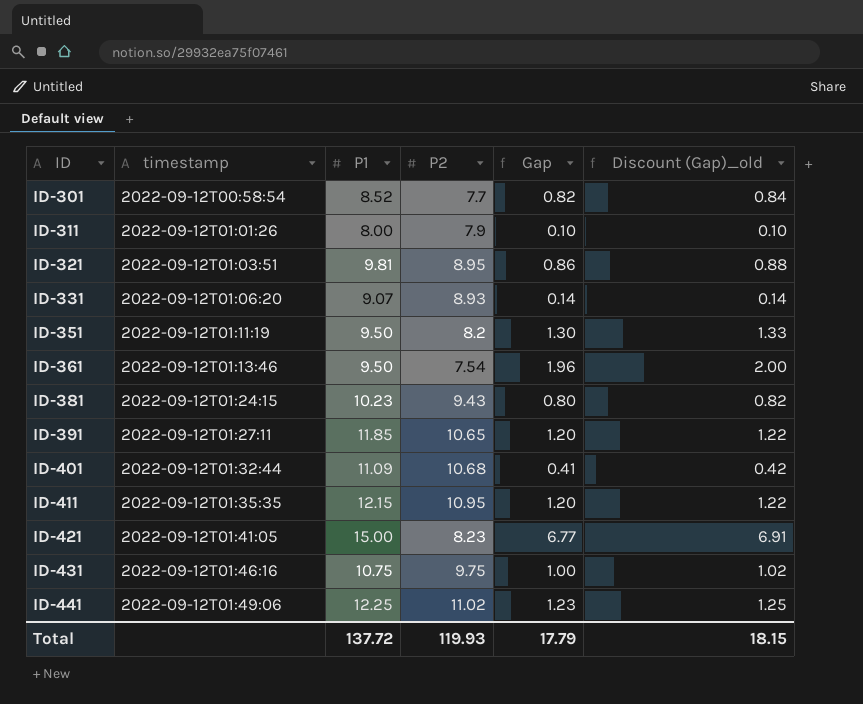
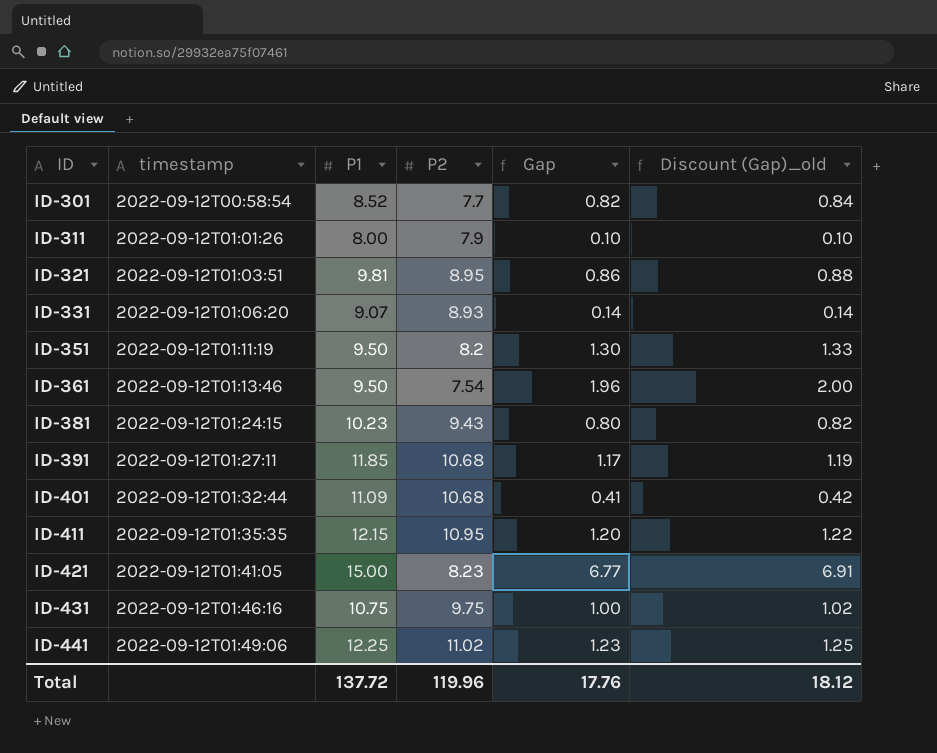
ID-391 | P2: 10.65 -> 10.68
ID-391 | Gap: 1.20 -> 1.17
ID-391 | Discount (Gap)_old: 1.22 -> 1.19
Total | P2: 119.93 -> 119.96
Total | Gap: 17.79 -> 17.76
Total | Discount (Gap)_old: 18.15 -> 18.12

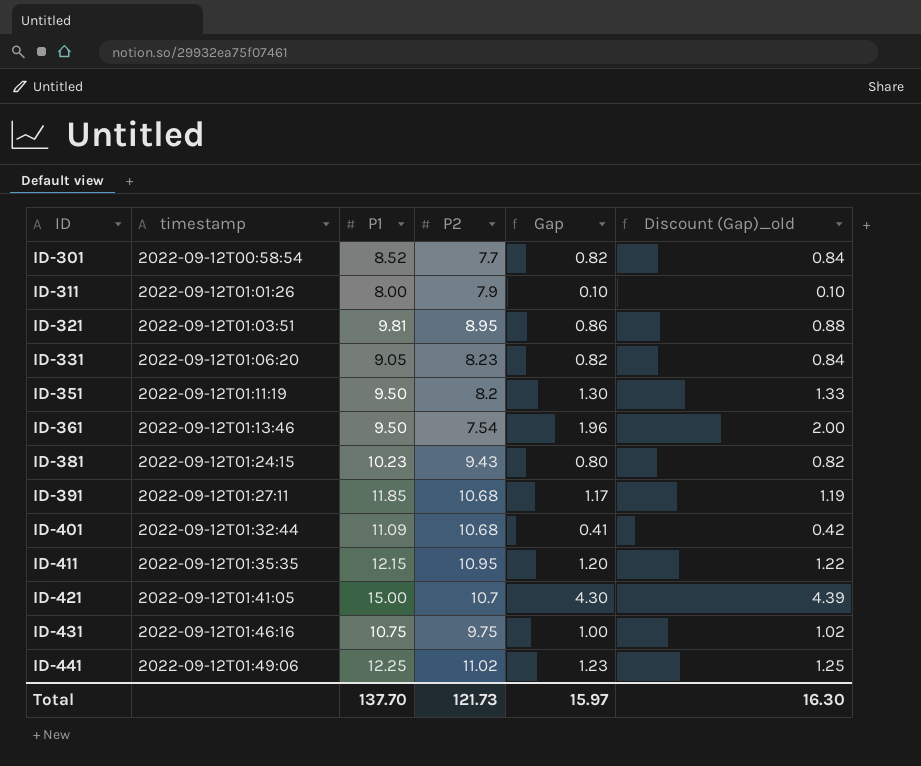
ID-331 | P1: 9.07 -> 9.05
ID-331 | P2: 8.93 -> 8.23
ID-331 | Gap: 0.14 -> 0.82
ID-331 | Discount (Gap)_old: 0.14 -> 0.84
ID-421 | P2: 8.23 -> 10.7
ID-421 | Gap: 6.77 -> 4.30
ID-421 | Discount (Gap)_old: 6.91 -> 4.39
Total | P1: 137.72 -> 137.70
Total | P2: 119.96 -> 121.73
Total | Gap: 17.76 -> 15.97
Total | Discount (Gap)_old: 18.12 -> 16.30

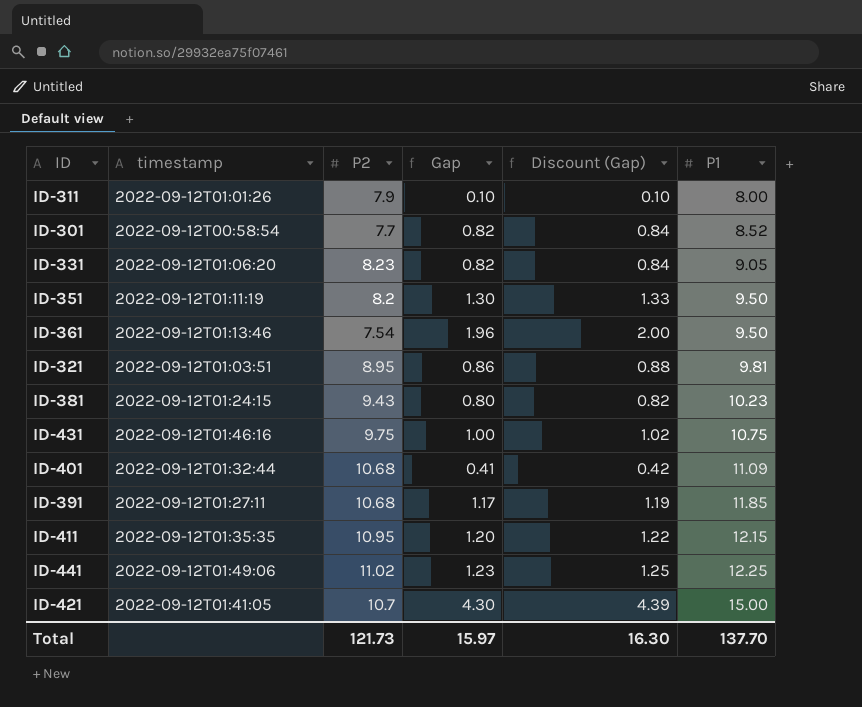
row order: ID ascending -> P1 ascending
column name: Discount (Gap)_old -> Discount (Gap)
column P1 | position: 3 -> 6

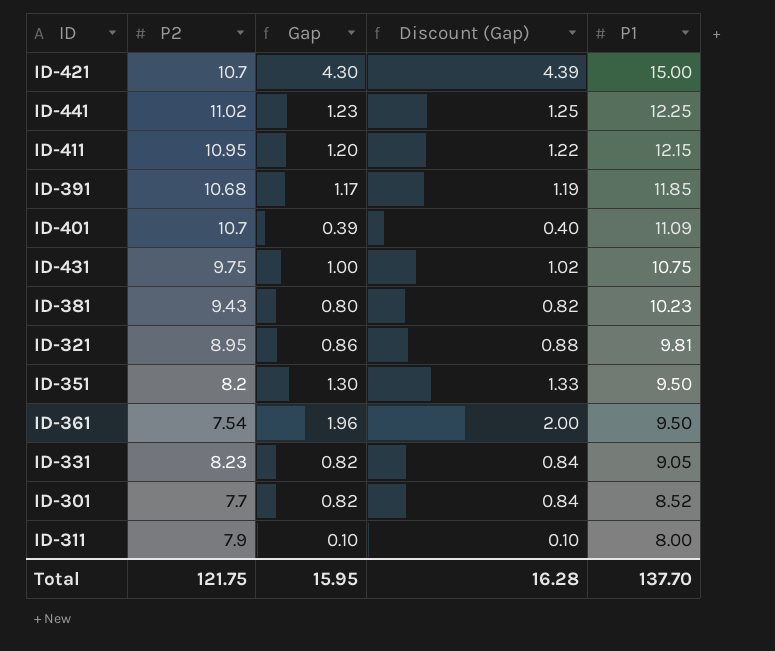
row order: P1 ascending -> P1 descending
column timestamp | position: 2 -> none
ID-401 | P2: 10.68 -> 10.7
ID-401 | Gap: 0.41 -> 0.39
ID-401 | Discount (Gap): 0.42 -> 0.40
Total | P2: 121.73 -> 121.75
Total | Gap: 15.97 -> 15.95
Total | Discount (Gap): 16.30 -> 16.28

